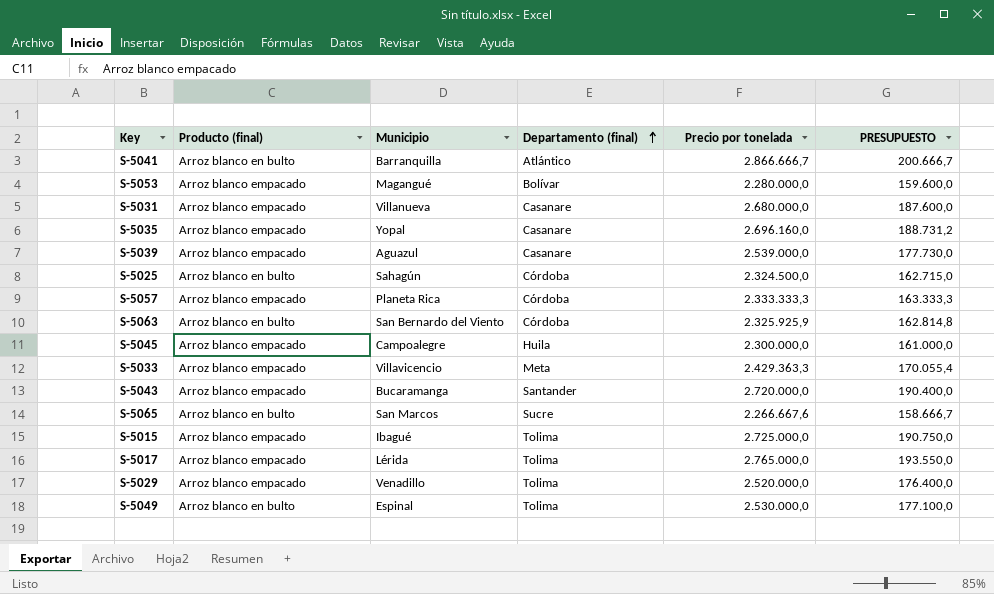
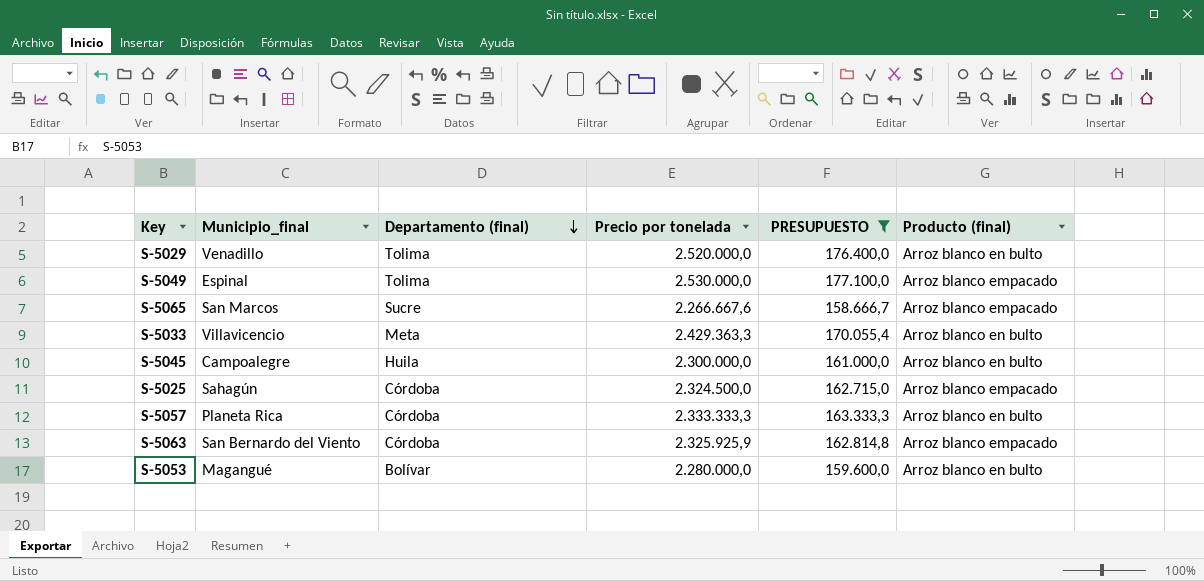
filter: none -> PRESUPUESTO <= 177.100,0
row order: Departamento (final) ascending -> Departamento (final) descending
column name: Municipio -> Municipio_final
column Producto (final) | position: 2 -> 6
S-5029 | Producto (final): Arroz blanco empacado -> Arroz blanco en bulto
S-5049 | Producto (final): Arroz blanco en bulto -> Arroz blanco empacado
S-5065 | Producto (final): Arroz blanco en bulto -> Arroz blanco empacado
S-5033 | Producto (final): Arroz blanco empacado -> Arroz blanco en bulto
S-5045 | Producto (final): Arroz blanco empacado -> Arroz blanco en bulto
S-5025 | Producto (final): Arroz blanco en bulto -> Arroz blanco empacado
S-5057 | Producto (final): Arroz blanco empacado -> Arroz blanco en bulto
S-5063 | Producto (final): Arroz blanco en bulto -> Arroz blanco empacado
S-5053 | Producto (final): Arroz blanco empacado -> Arroz blanco en bulto

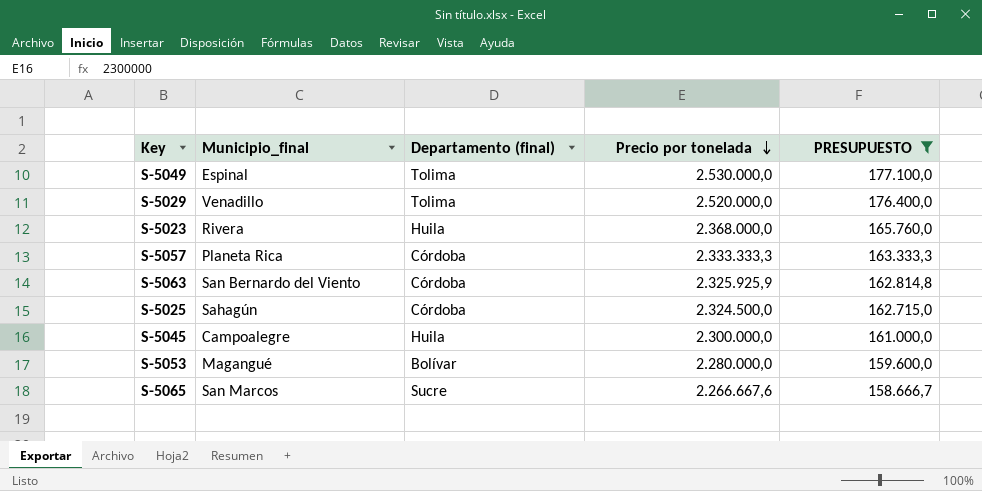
row order: Departamento (final) descending -> Precio por tonelada descending
column Producto (final) | position: 6 -> none
row S-5033: Villavicencio | Meta | 2.429.363,3 | 170.055,4 | Arroz blanco en bulto -> none
row S-5023: none -> Rivera | Huila | 2.368.000,0 | 165.760,0

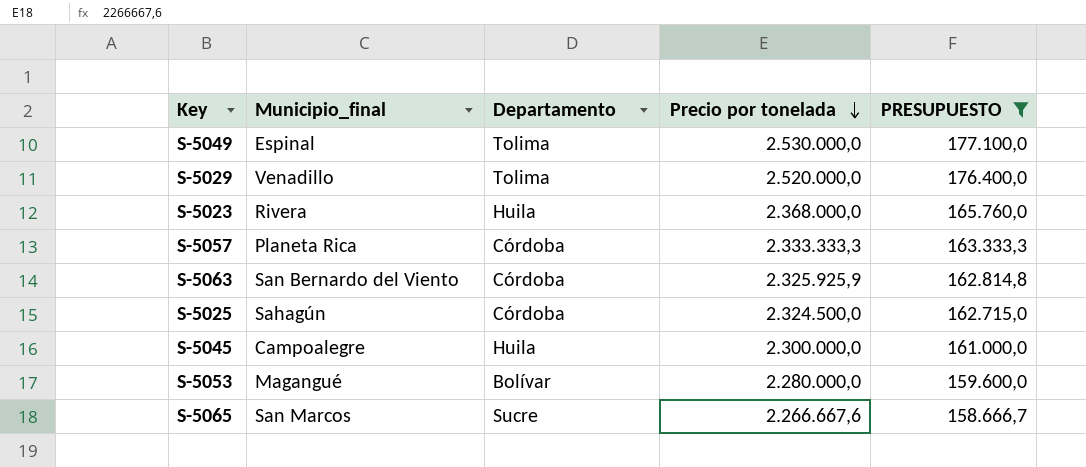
column name: Departamento (final) -> Departamento

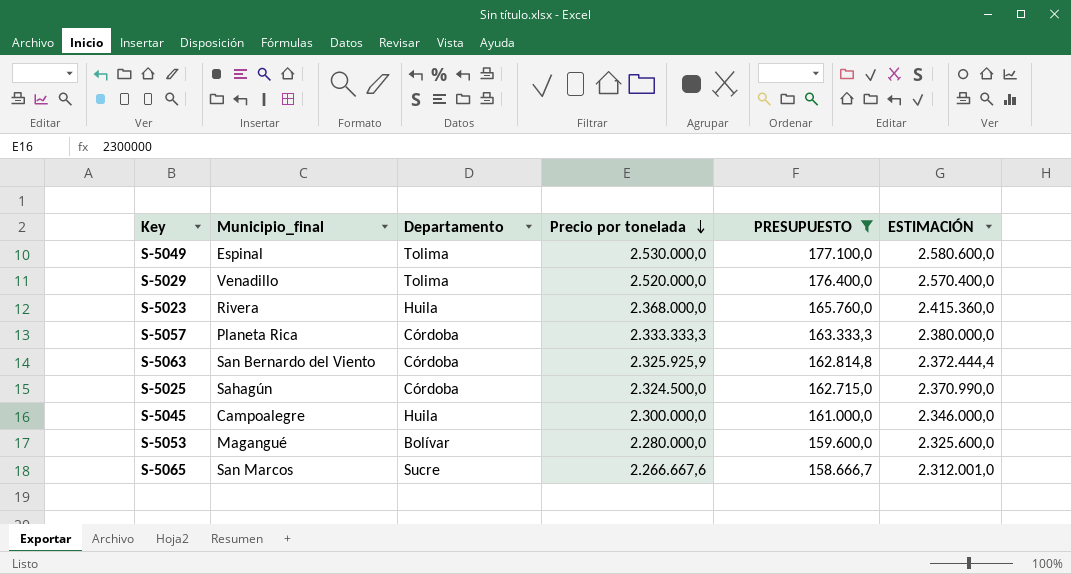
column ESTIMACIÓN | formula: none -> [Precio por tonelada] * 1,02

